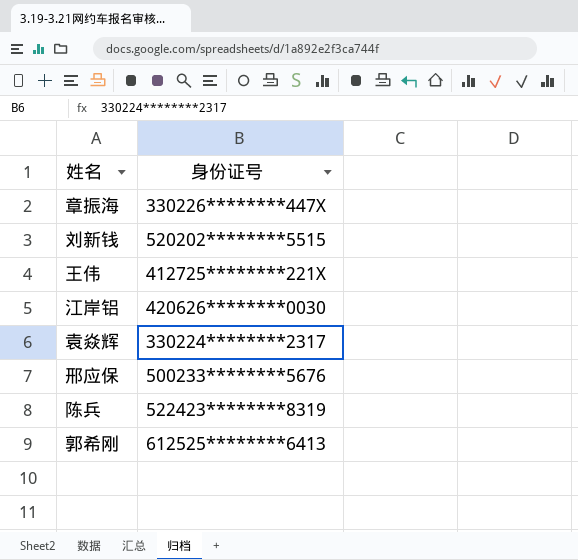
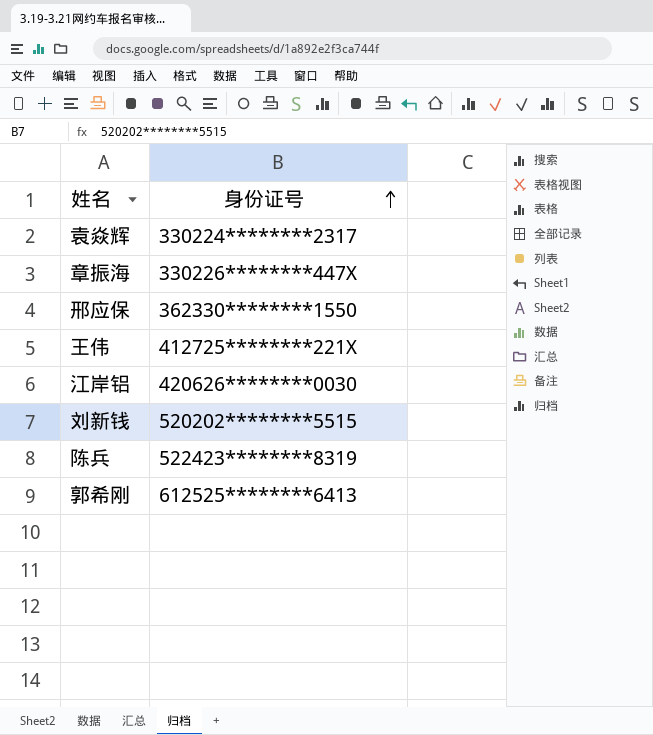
row order: none -> 身份证号 ascending
邢应保 | 身份证号: 500233********5676 -> 362330********1550

